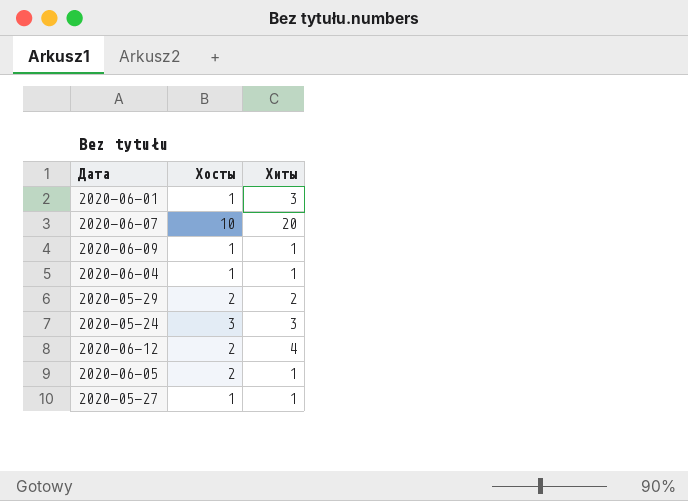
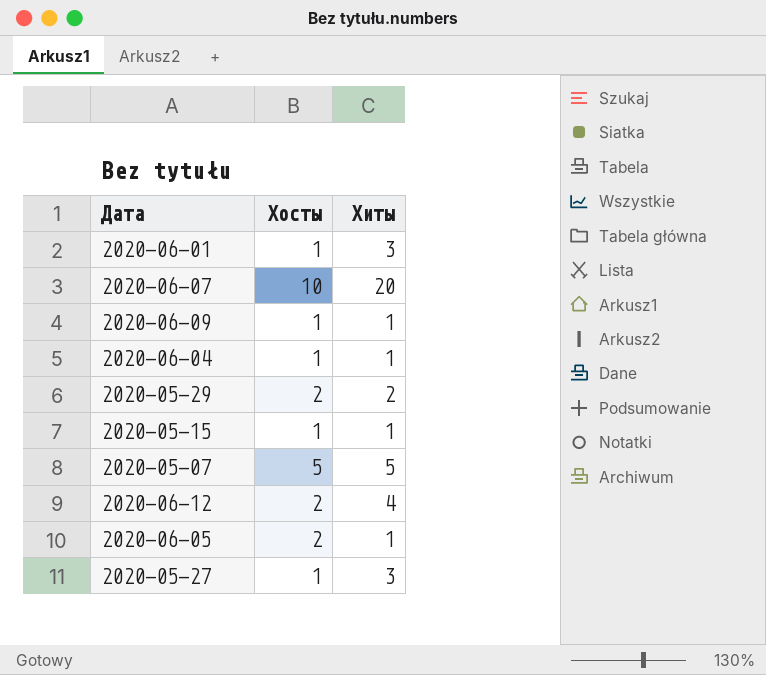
row 2020-05-24: 3 | 3 -> none
row 2020-05-15: none -> 1 | 1
row 2020-05-07: none -> 5 | 5
2020-05-27 | Хиты: 1 -> 3

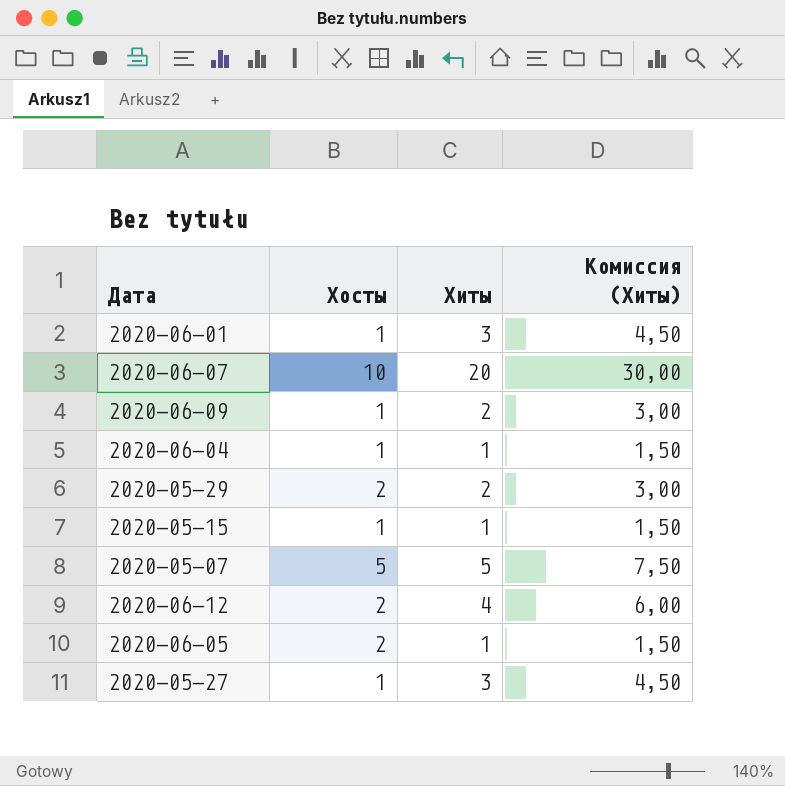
column Комиссия (Хиты) | formula: none -> [Хиты] * 1,5
2020-06-09 | Хиты: 1 -> 2

